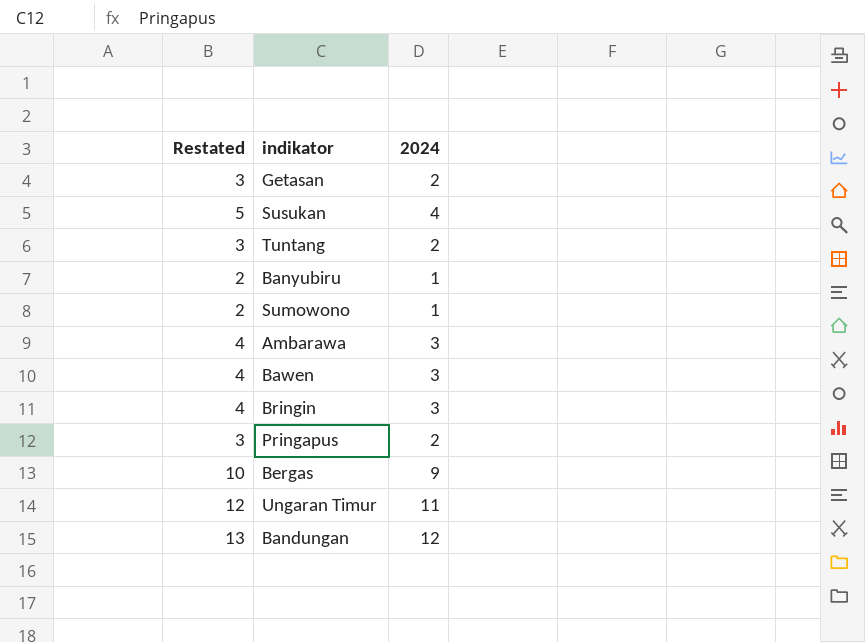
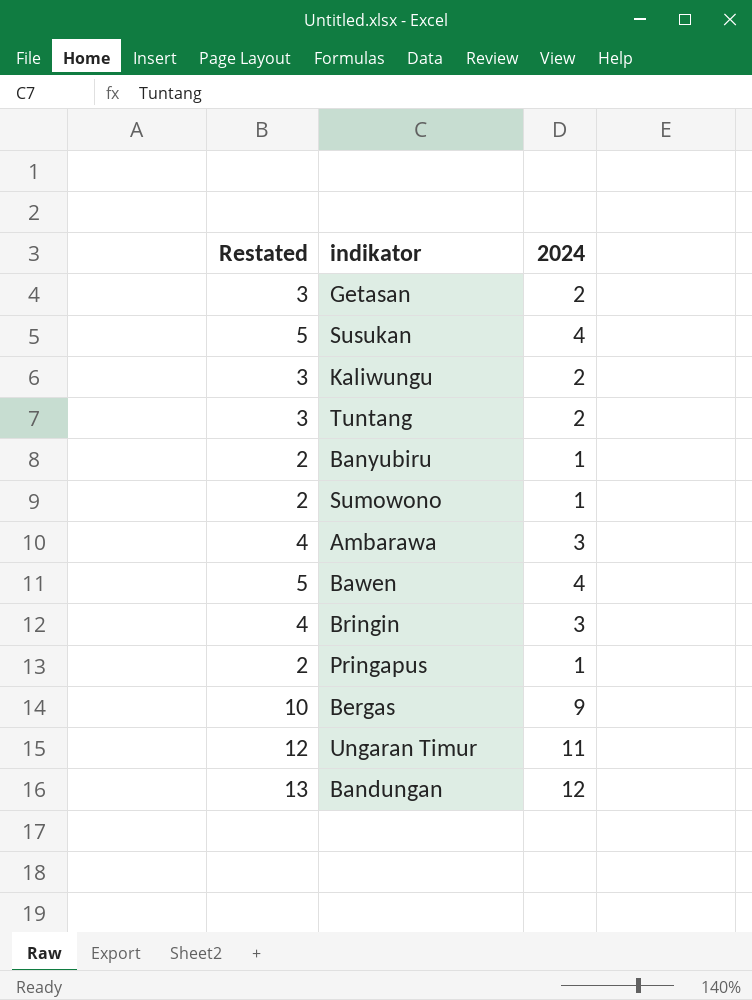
row Kaliwungu: none -> 3 | 2
Bawen | Restated: 4 -> 5
Bawen | 2024: 3 -> 4
Pringapus | Restated: 3 -> 2
Pringapus | 2024: 2 -> 1

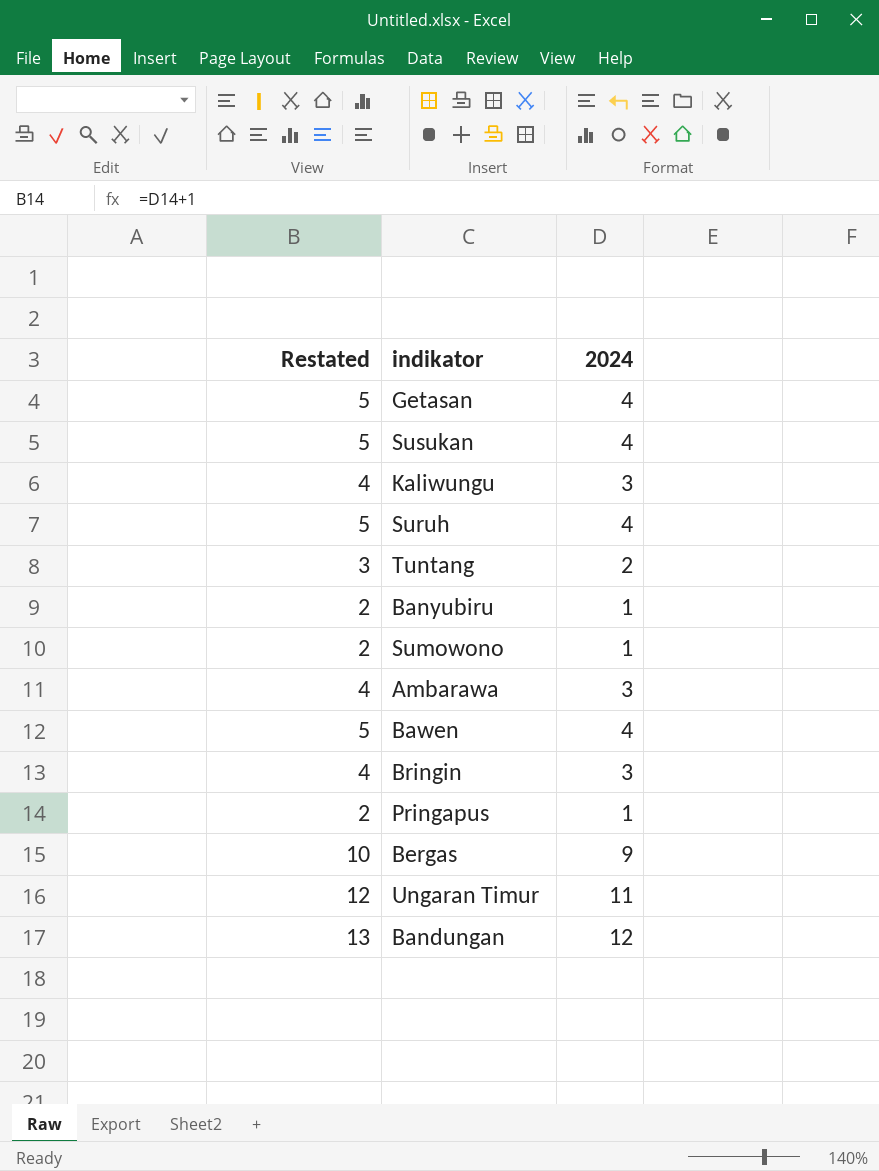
Getasan | Restated: 3 -> 5
Getasan | 2024: 2 -> 4
Kaliwungu | Restated: 3 -> 4
Kaliwungu | 2024: 2 -> 3
row Suruh: none -> 5 | 4

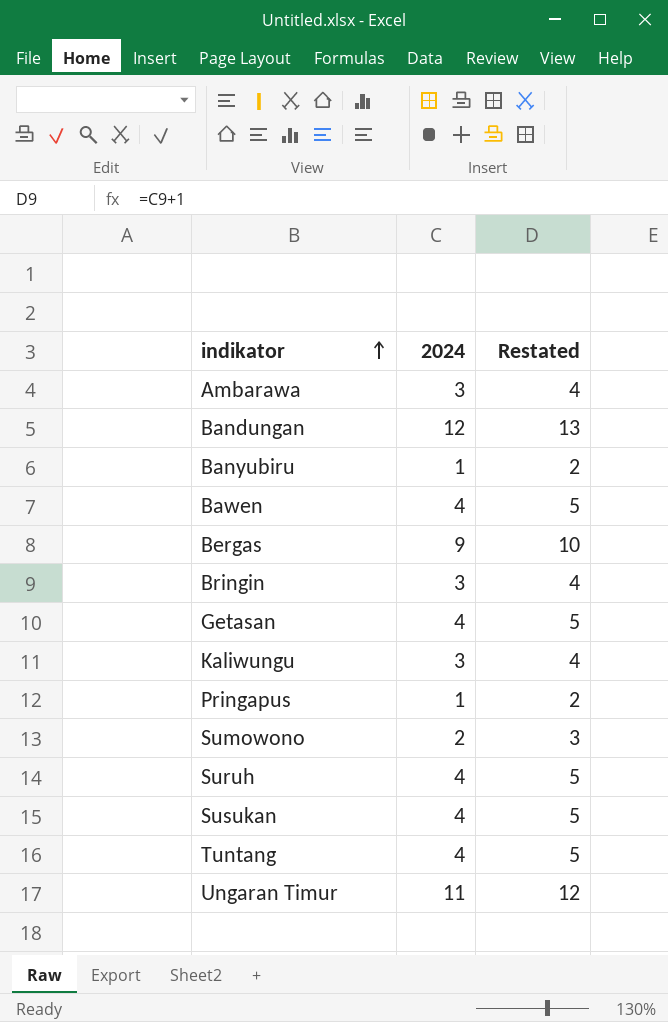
row order: none -> indikator ascending
column Restated | position: 1 -> 3
Sumowono | 2024: 1 -> 2
Sumowono | Restated: 2 -> 3
Tuntang | 2024: 2 -> 4
Tuntang | Restated: 3 -> 5

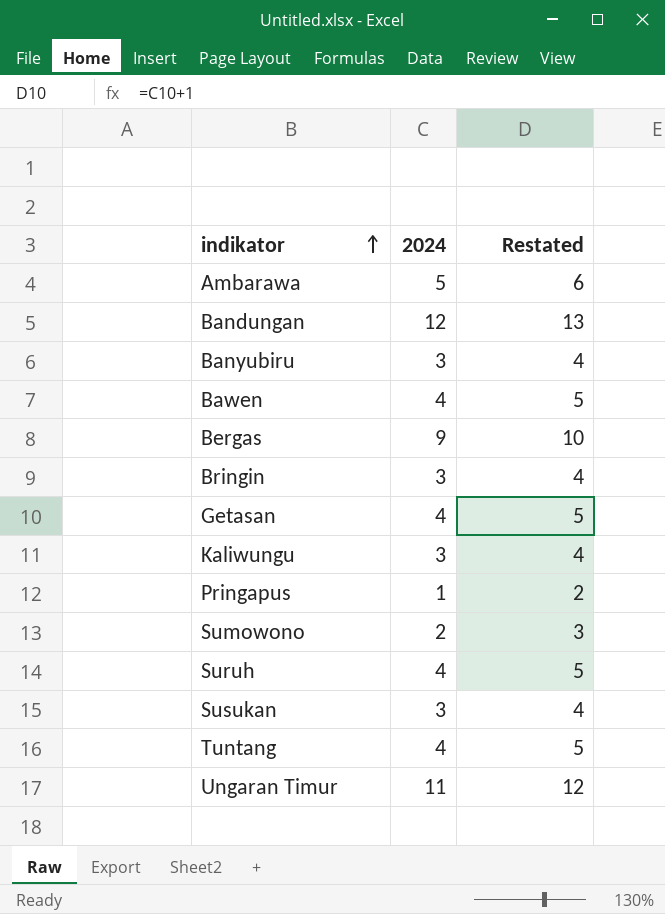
Ambarawa | 2024: 3 -> 5
Ambarawa | Restated: 4 -> 6
Banyubiru | 2024: 1 -> 3
Banyubiru | Restated: 2 -> 4
Susukan | 2024: 4 -> 3
Susukan | Restated: 5 -> 4

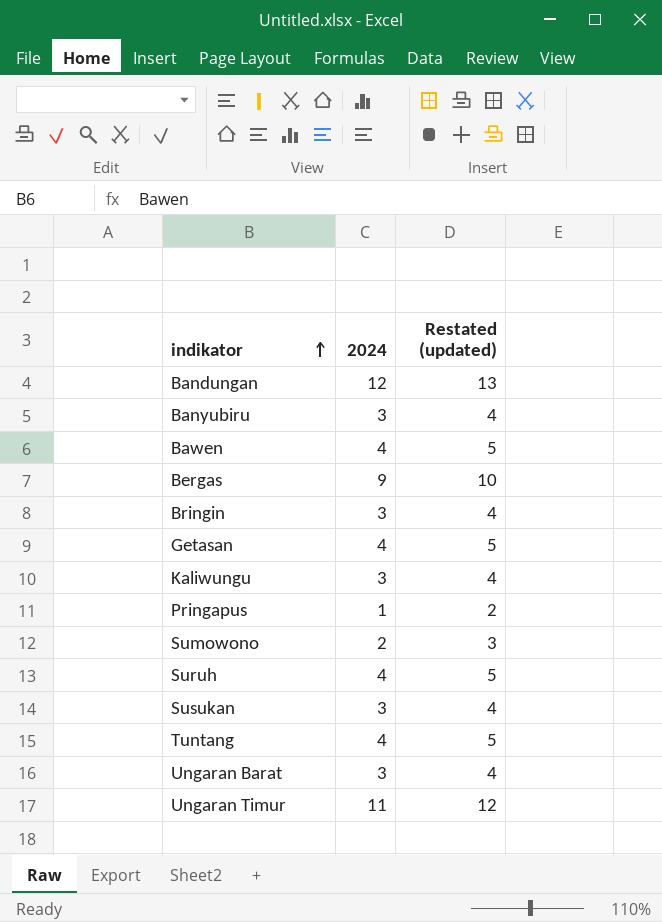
column name: Restated -> Restated (updated)
row Ambarawa: 5 | 6 -> none
row Ungaran Barat: none -> 3 | 4

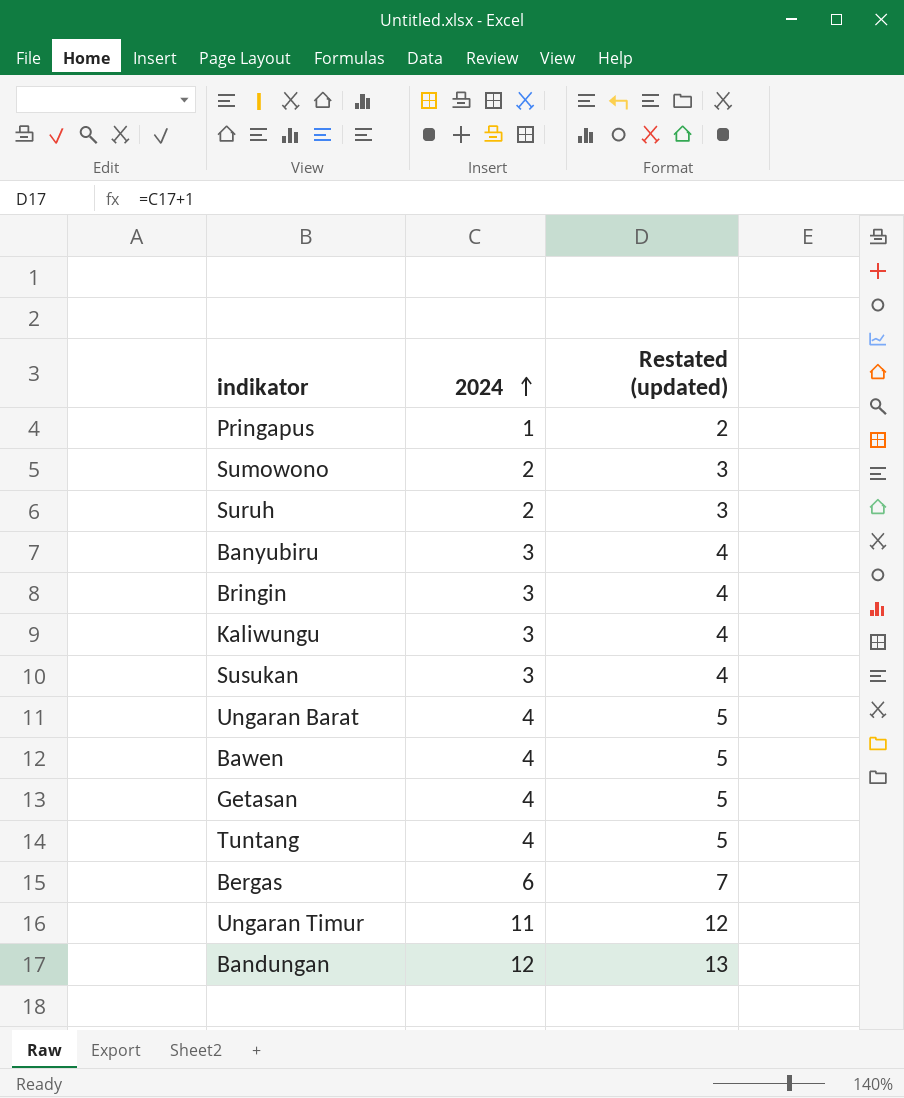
row order: indikator ascending -> 2024 ascending
Suruh | 2024: 4 -> 2
Suruh | Restated (updated): 5 -> 3
Ungaran Barat | 2024: 3 -> 4
Ungaran Barat | Restated (updated): 4 -> 5
Bergas | 2024: 9 -> 6
Bergas | Restated (updated): 10 -> 7

